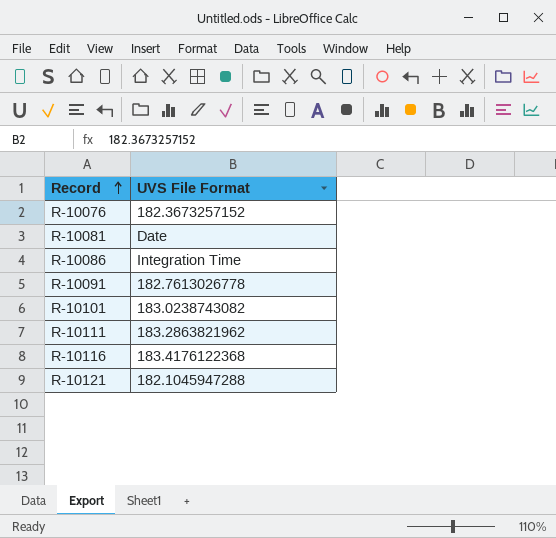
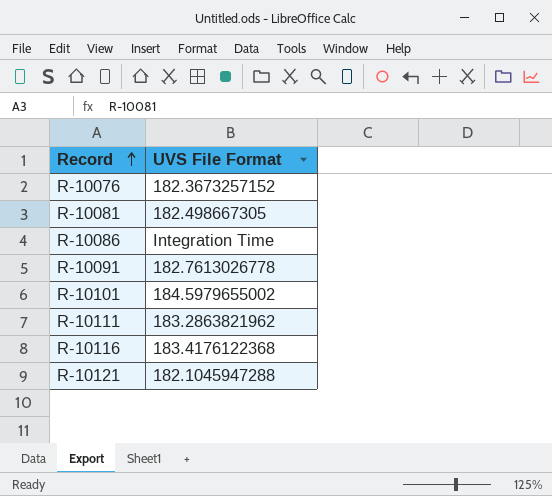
R-10081 | UVS File Format: Date -> 182.498667305
R-10101 | UVS File Format: 183.0238743082 -> 184.5979655002

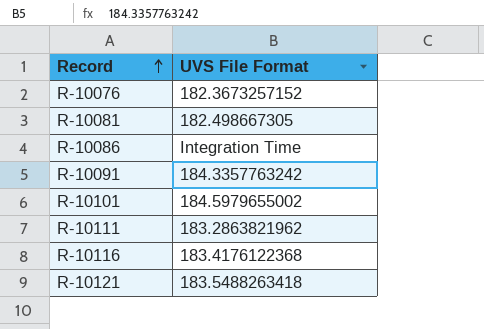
R-10091 | UVS File Format: 182.7613026778 -> 184.3357763242
R-10121 | UVS File Format: 182.1045947288 -> 183.5488263418

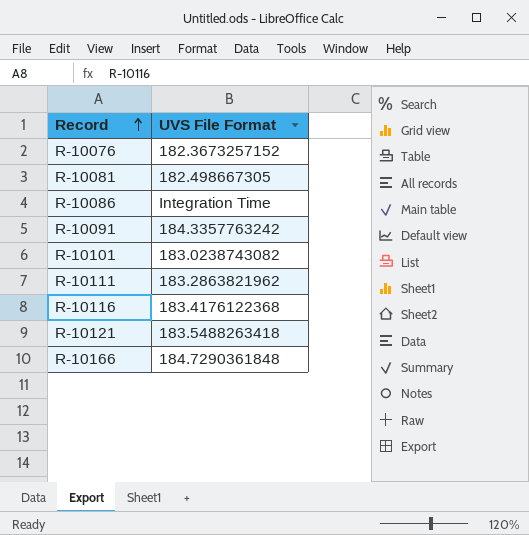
R-10101 | UVS File Format: 184.5979655002 -> 183.0238743082
row R-10166: none -> 184.7290361848

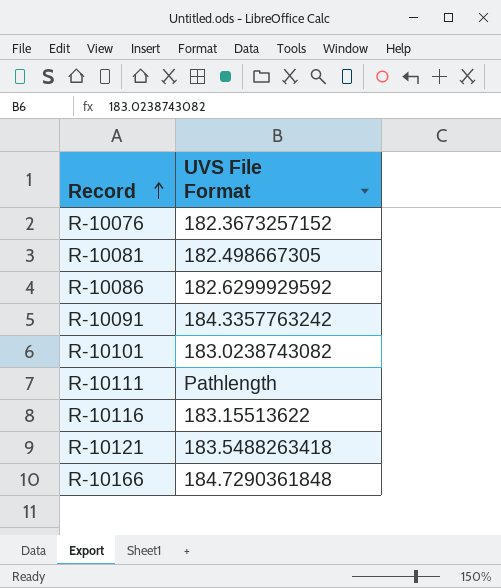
R-10086 | UVS File Format: Integration Time -> 182.6299929592
R-10111 | UVS File Format: 183.2863821962 -> Pathlength
R-10116 | UVS File Format: 183.4176122368 -> 183.15513622

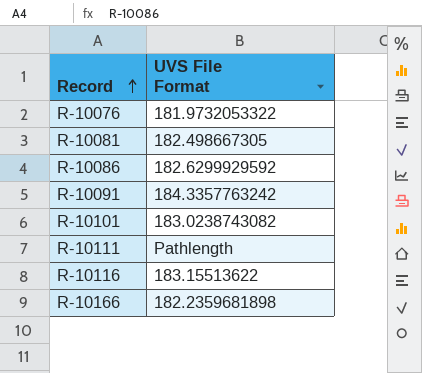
row R-10121: 183.5488263418 -> none
R-10076 | UVS File Format: 182.3673257152 -> 181.9732053322
R-10166 | UVS File Format: 184.7290361848 -> 182.2359681898

